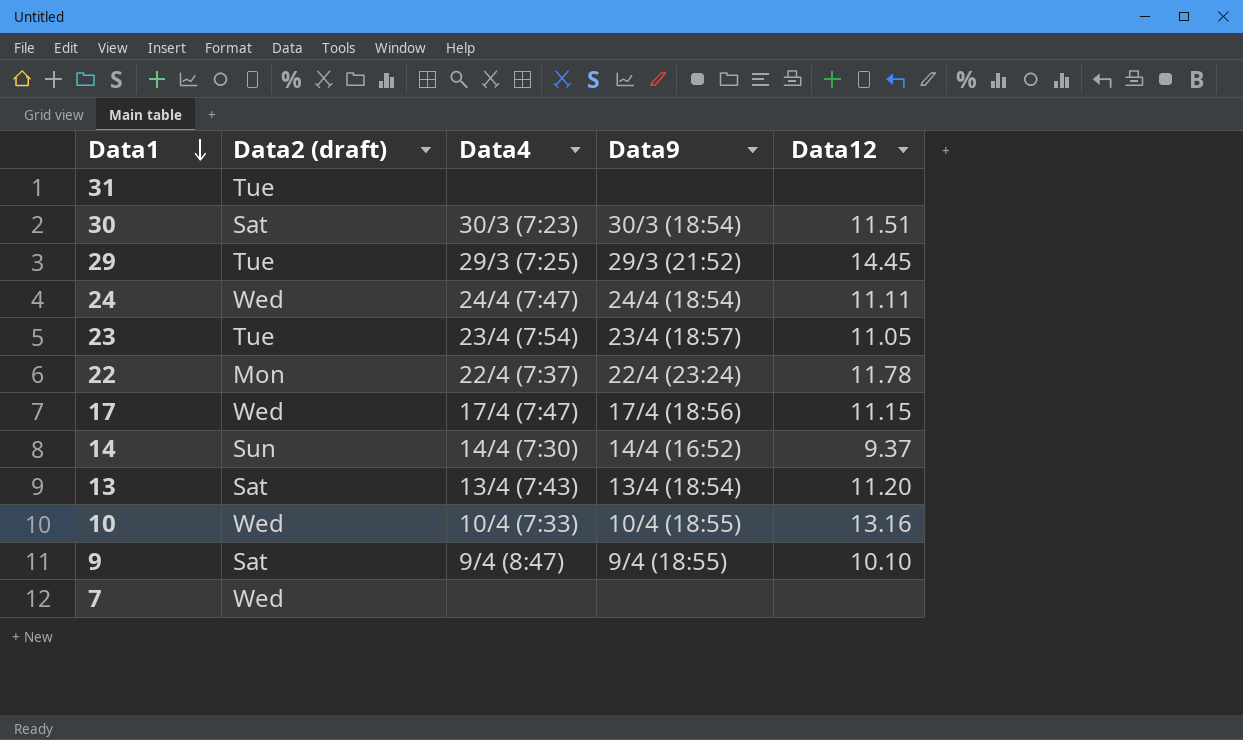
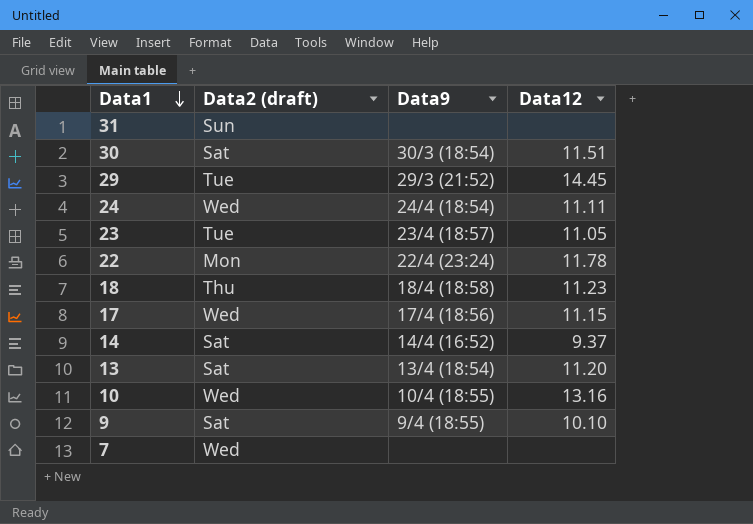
column Data4 | position: 3 -> none
31 | Data2 (draft): Tue -> Sun
row 18: none -> Thu | 18/4 (18:58) | 11.23
14 | Data2 (draft): Sun -> Sat

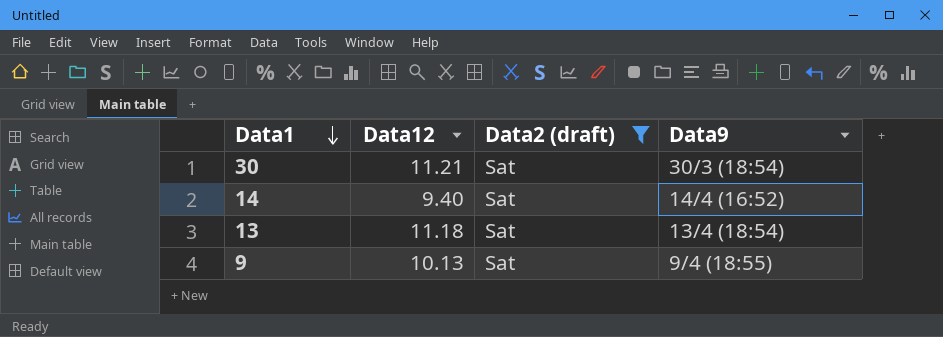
filter: none -> Data2 (draft) = Sat
column Data12 | position: 4 -> 2
30 | Data12: 11.51 -> 11.21
14 | Data12: 9.37 -> 9.40
13 | Data12: 11.20 -> 11.18
9 | Data12: 10.10 -> 10.13

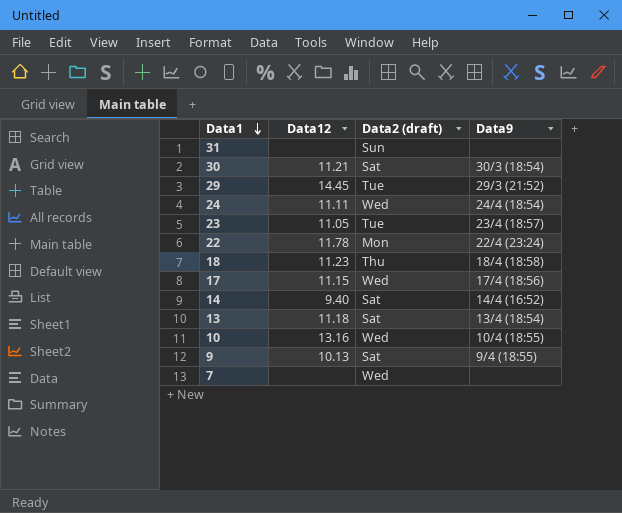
filter: Data2 (draft) = Sat -> none

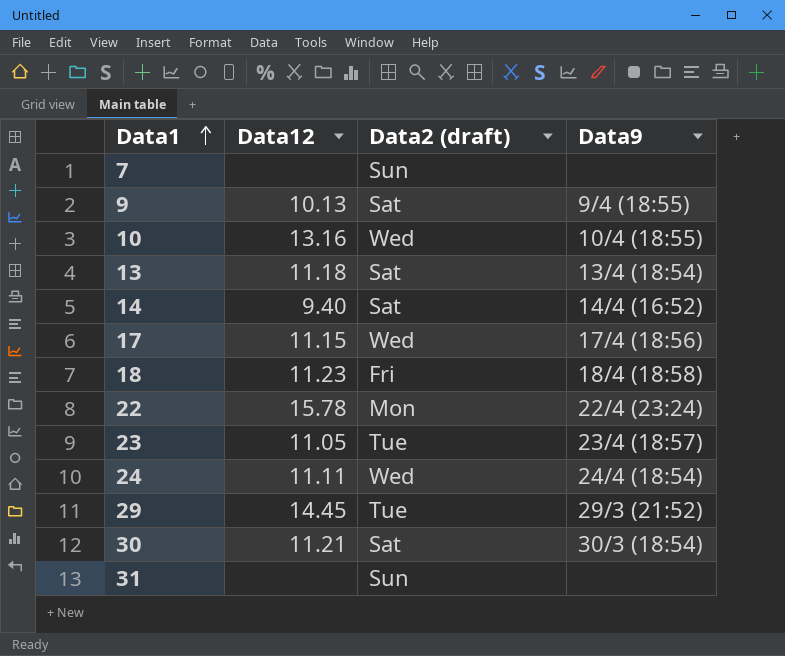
row order: Data1 descending -> Data1 ascending
7 | Data2 (draft): Wed -> Sun
18 | Data2 (draft): Thu -> Fri
22 | Data12: 11.78 -> 15.78

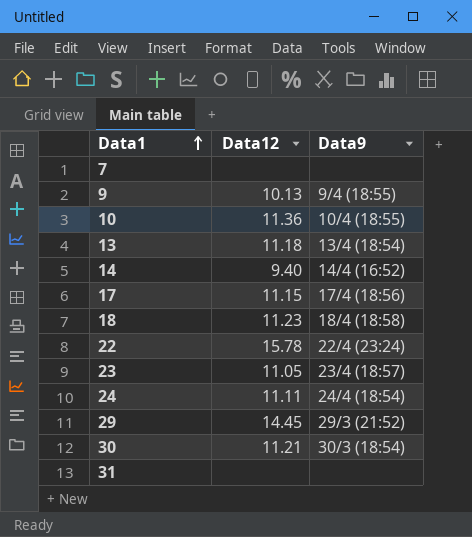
column Data2 (draft) | position: 3 -> none
10 | Data12: 13.16 -> 11.36

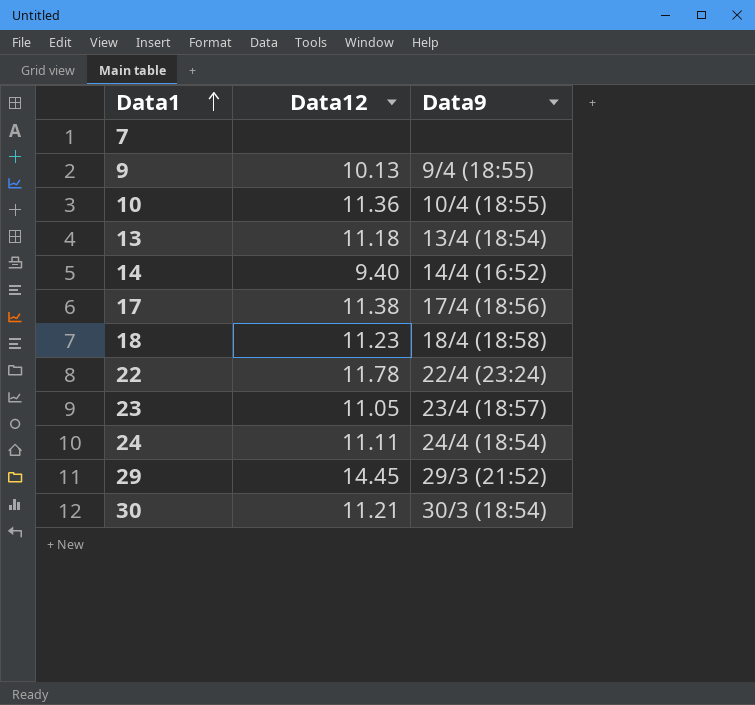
row 31: none | none -> none
17 | Data12: 11.15 -> 11.38
22 | Data12: 15.78 -> 11.78

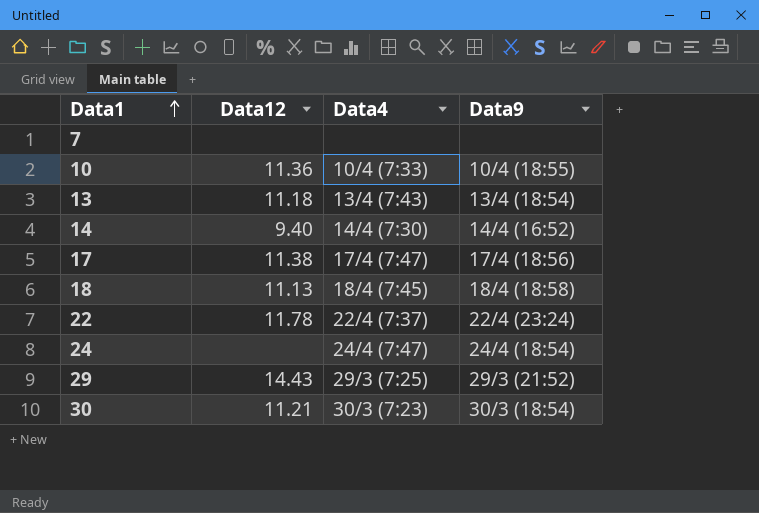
column Data4 | position: none -> 3
row 9: 10.13 | 9/4 (18:55) -> none
row 23: 11.05 | 23/4 (18:57) -> none
18 | Data12: 11.23 -> 11.13
24 | Data12: 11.11 -> none
29 | Data12: 14.45 -> 14.43

